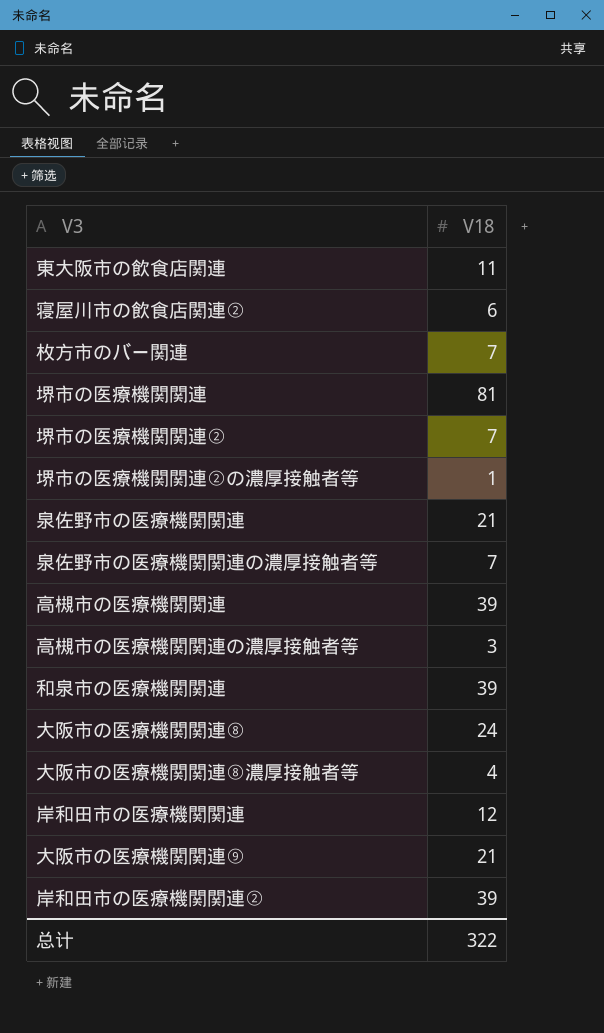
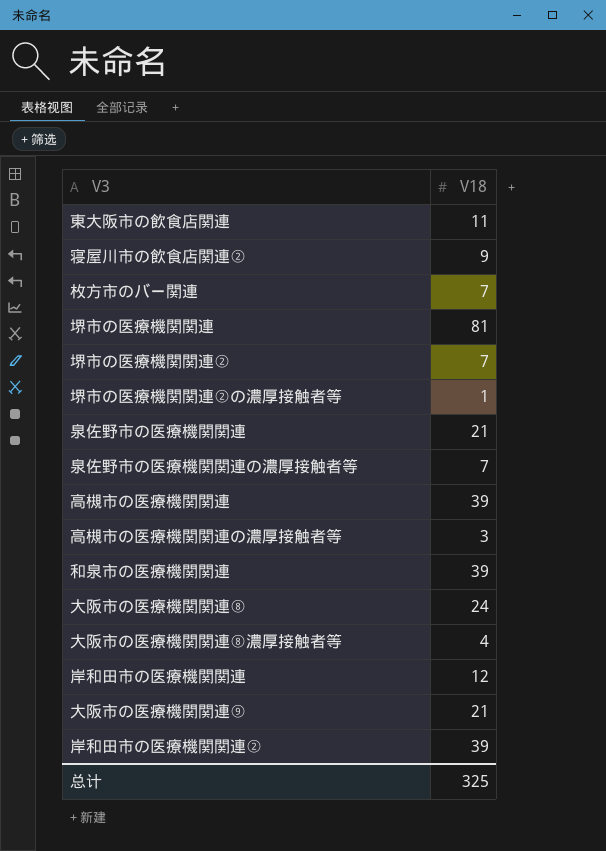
寝屋川市の飲食店関連② | V18: 6 -> 9
总计 | V18: 322 -> 325

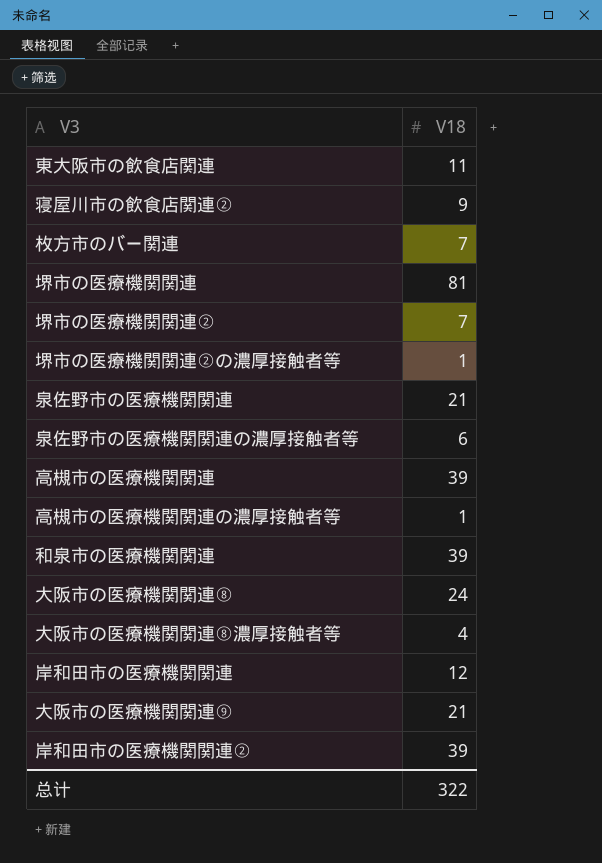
泉佐野市の医療機関関連の濃厚接触者等 | V18: 7 -> 6
高槻市の医療機関関連の濃厚接触者等 | V18: 3 -> 1
总计 | V18: 325 -> 322

